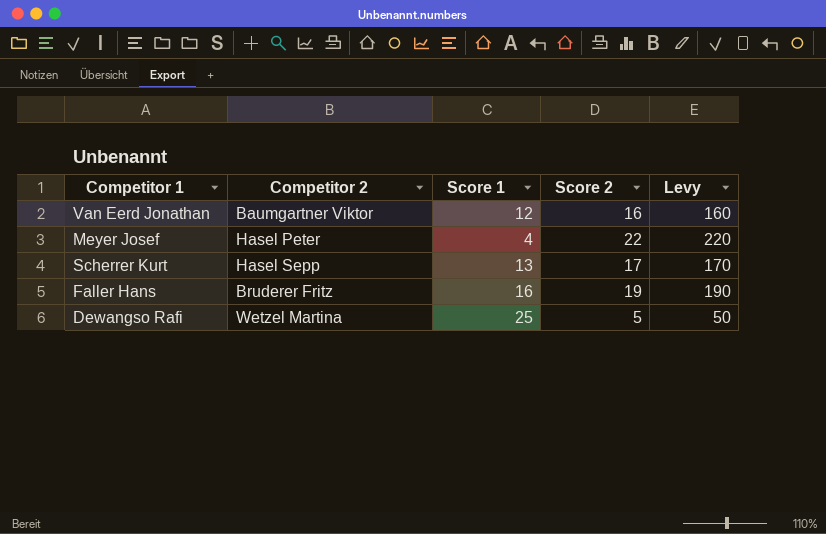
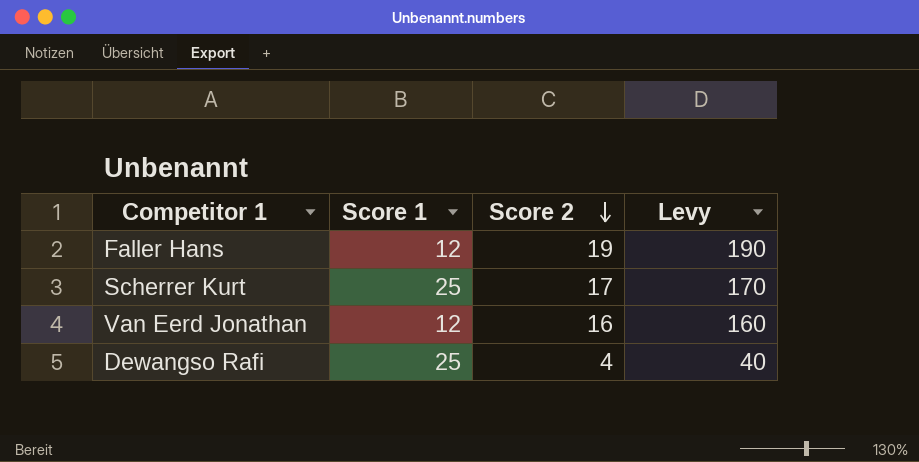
row order: none -> Score 2 descending
column Competitor 2 | position: 2 -> none
row Meyer Josef: Hasel Peter | 4 | 22 | 220 -> none
Faller Hans | Score 1: 16 -> 12
Scherrer Kurt | Score 1: 13 -> 25
Dewangso Rafi | Score 2: 5 -> 4
Dewangso Rafi | Levy: 50 -> 40

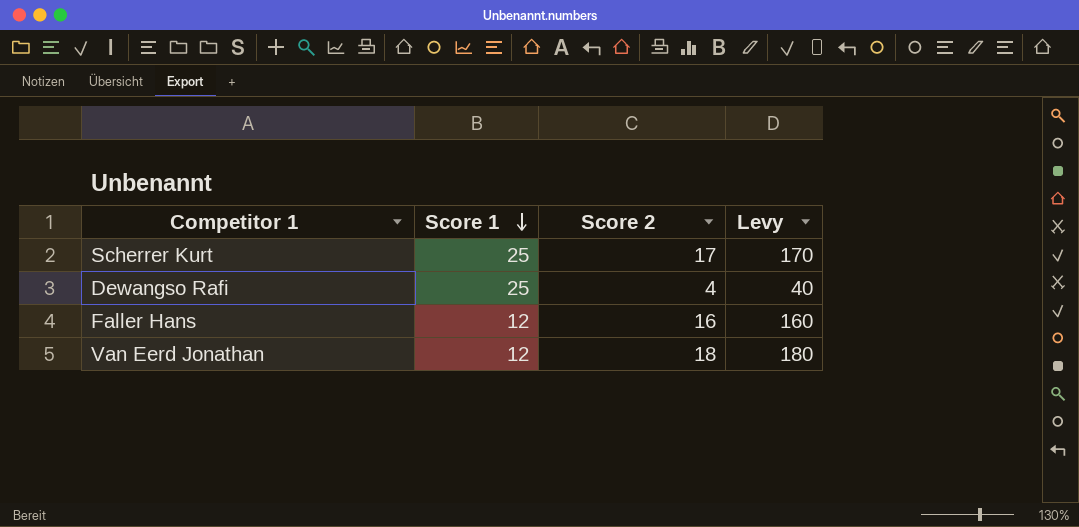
row order: Score 2 descending -> Score 1 descending
Faller Hans | Score 2: 19 -> 16
Faller Hans | Levy: 190 -> 160
Van Eerd Jonathan | Score 2: 16 -> 18
Van Eerd Jonathan | Levy: 160 -> 180

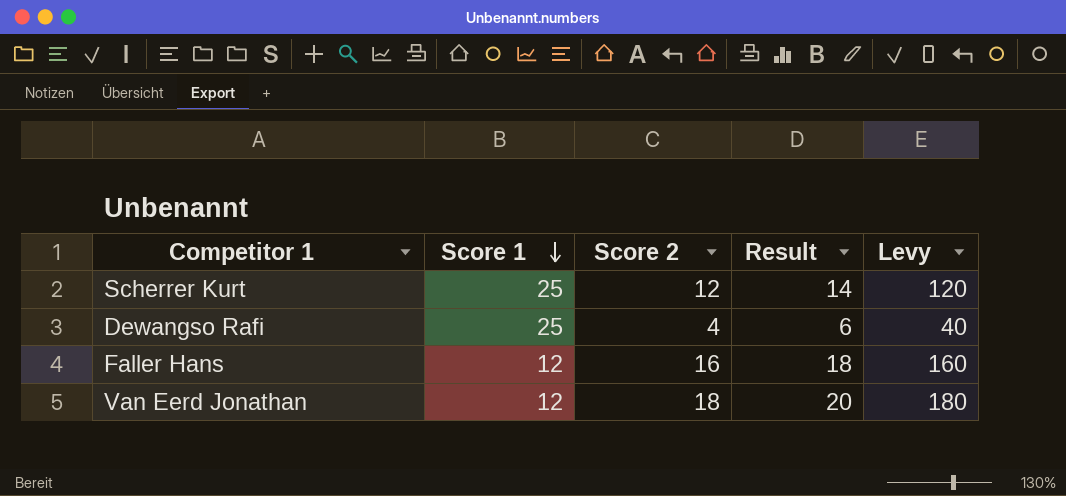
column Result | formula: none -> [Score 2] + 2
Scherrer Kurt | Score 2: 17 -> 12
Scherrer Kurt | Levy: 170 -> 120

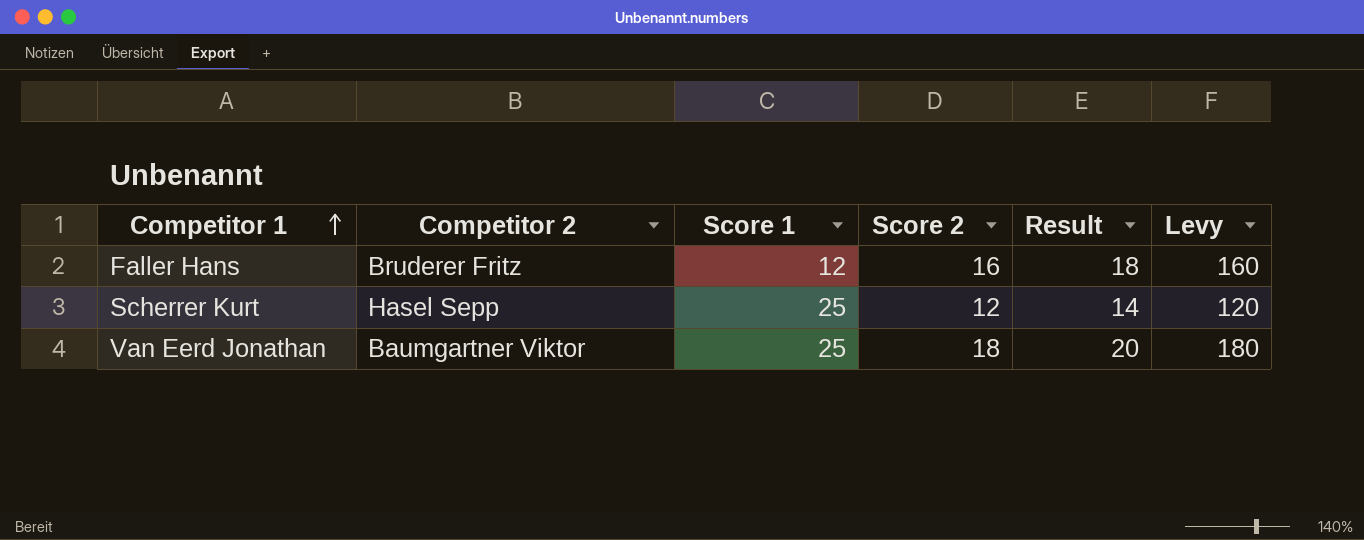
row order: Score 1 descending -> Competitor 1 ascending
column Competitor 2 | position: none -> 2
row Dewangso Rafi: 25 | 4 | 6 | 40 -> none
Van Eerd Jonathan | Score 1: 12 -> 25

